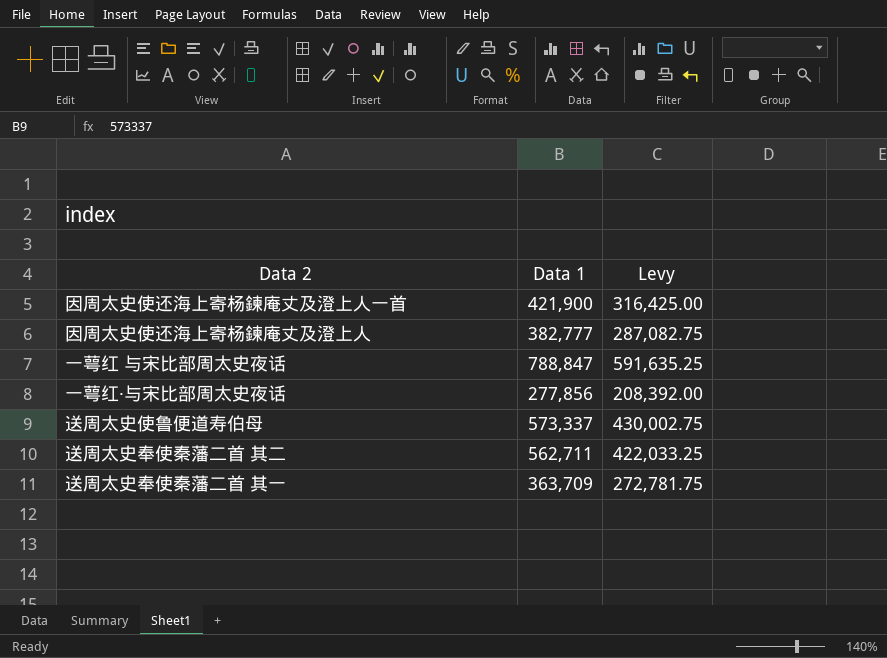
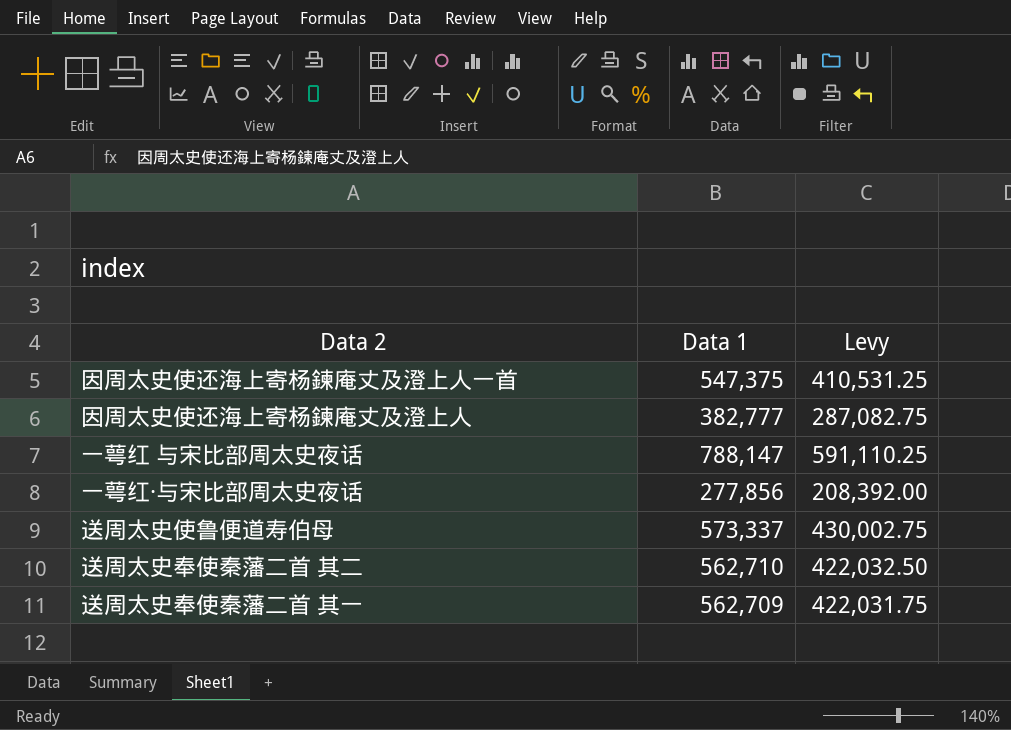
因周太史使还海上寄杨鍊庵丈及澄上人一首 | Data 1: 421,900 -> 547,375
因周太史使还海上寄杨鍊庵丈及澄上人一首 | Levy: 316,425.00 -> 410,531.25
一萼红 与宋比部周太史夜话 | Data 1: 788,847 -> 788,147
一萼红 与宋比部周太史夜话 | Levy: 591,635.25 -> 591,110.25
送周太史奉使秦藩二首 其二 | Data 1: 562,711 -> 562,710
送周太史奉使秦藩二首 其二 | Levy: 422,033.25 -> 422,032.50
送周太史奉使秦藩二首 其一 | Data 1: 363,709 -> 562,709
送周太史奉使秦藩二首 其一 | Levy: 272,781.75 -> 422,031.75

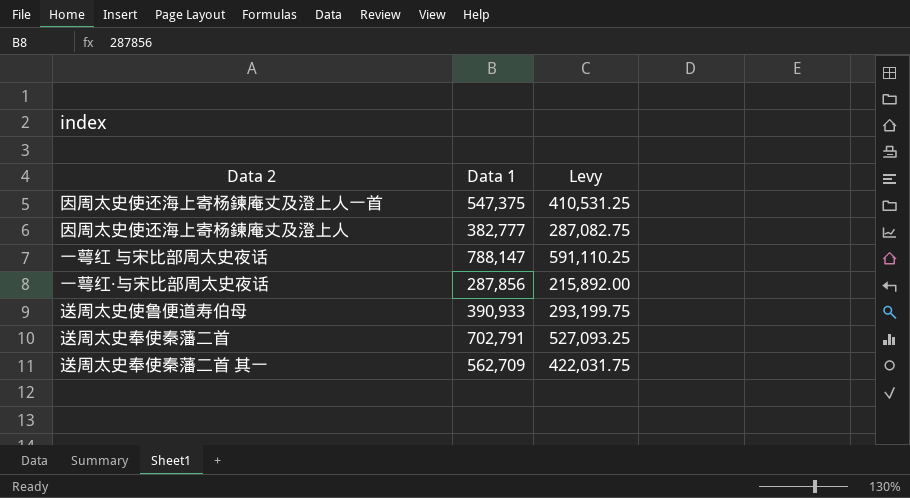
row 送周太史奉使秦藩二首 其二: 562,710 | 422,032.50 -> none
一萼红·与宋比部周太史夜话 | Data 1: 277,856 -> 287,856
一萼红·与宋比部周太史夜话 | Levy: 208,392.00 -> 215,892.00
送周太史使鲁便道寿伯母 | Data 1: 573,337 -> 390,933
送周太史使鲁便道寿伯母 | Levy: 430,002.75 -> 293,199.75
row 送周太史奉使秦藩二首: none -> 702,791 | 527,093.25

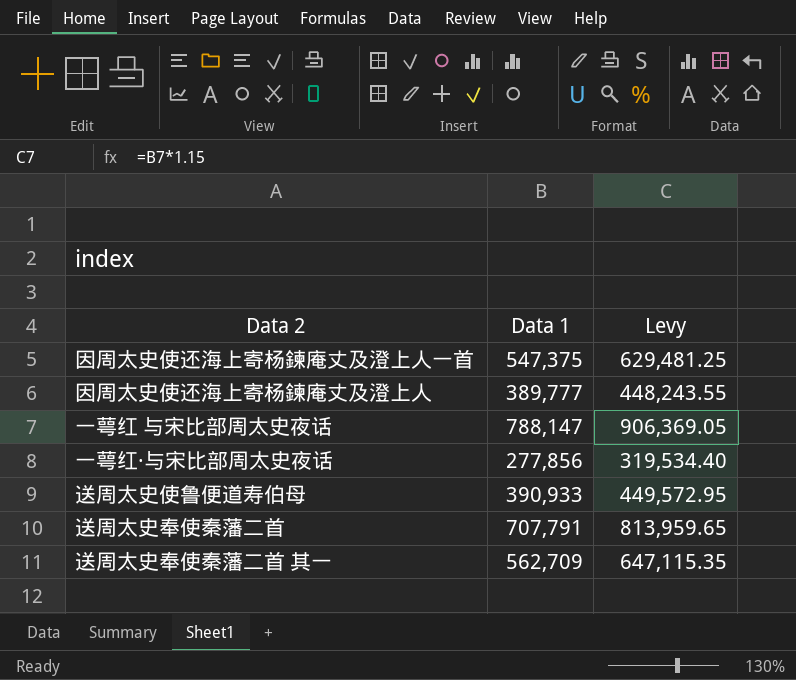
column Levy | formula: [Data 1] * 0.75 -> [Data 1] * 1.15
因周太史使还海上寄杨鍊庵丈及澄上人 | Data 1: 382,777 -> 389,777
一萼红·与宋比部周太史夜话 | Data 1: 287,856 -> 277,856
送周太史奉使秦藩二首 | Data 1: 702,791 -> 707,791

